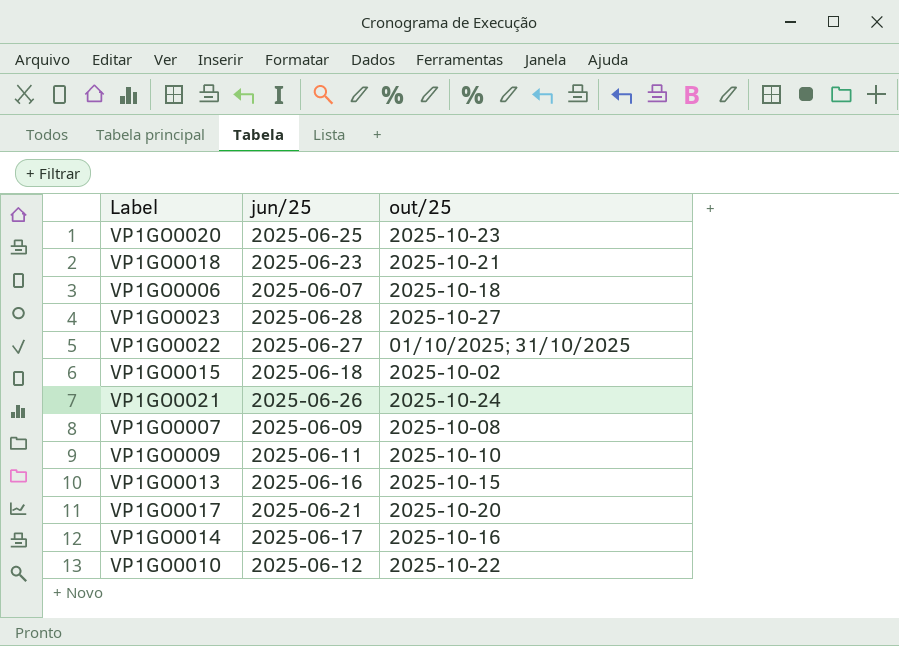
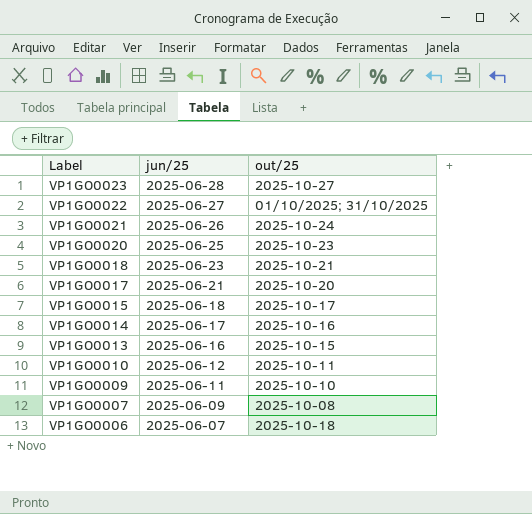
row order: none -> Label descending
VP1GO0015 | out/25: 2025-10-02 -> 2025-10-17
VP1GO0010 | out/25: 2025-10-22 -> 2025-10-11

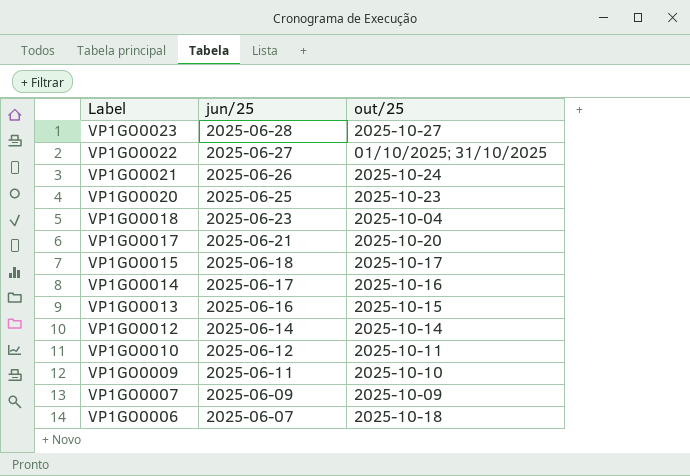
VP1GO0018 | out/25: 2025-10-21 -> 2025-10-04
row VP1GO0012: none -> 2025-06-14 | 2025-10-14
VP1GO0007 | out/25: 2025-10-08 -> 2025-10-09

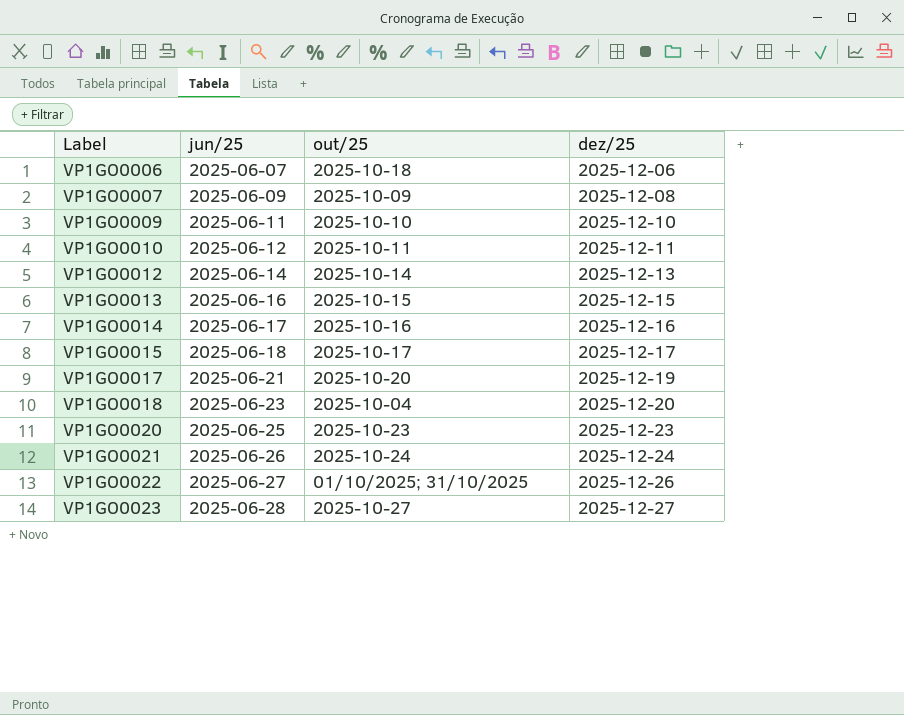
row order: Label descending -> Label ascending
column dez/25 | position: none -> 4

